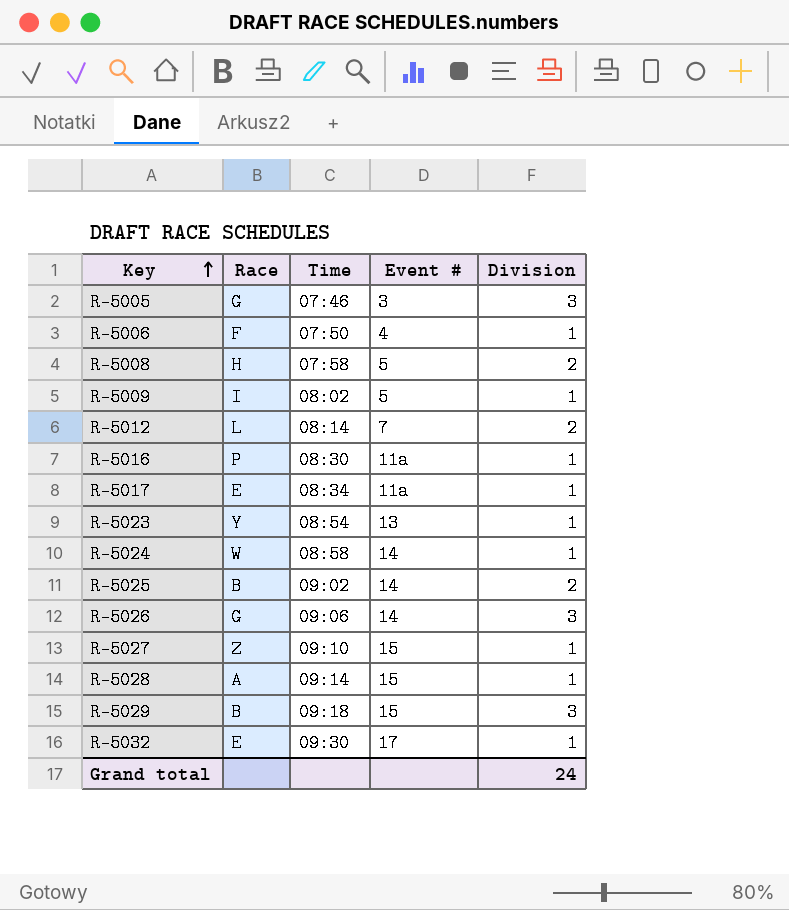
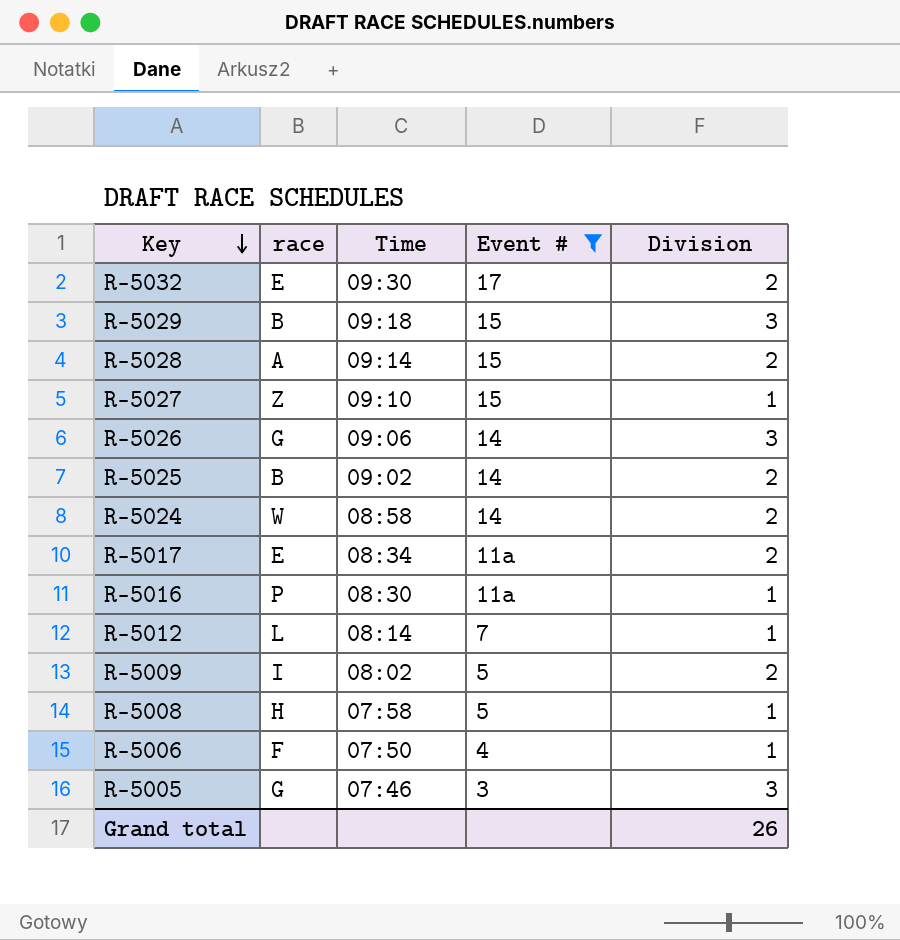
filter: none -> Event # != 13
row order: Key ascending -> Key descending
column name: Race -> race
R-5032 | Division: 1 -> 2
R-5028 | Division: 1 -> 2
R-5024 | Division: 1 -> 2
R-5017 | Division: 1 -> 2
R-5012 | Division: 2 -> 1
R-5009 | Division: 1 -> 2
R-5008 | Division: 2 -> 1
Grand total | Division: 24 -> 26

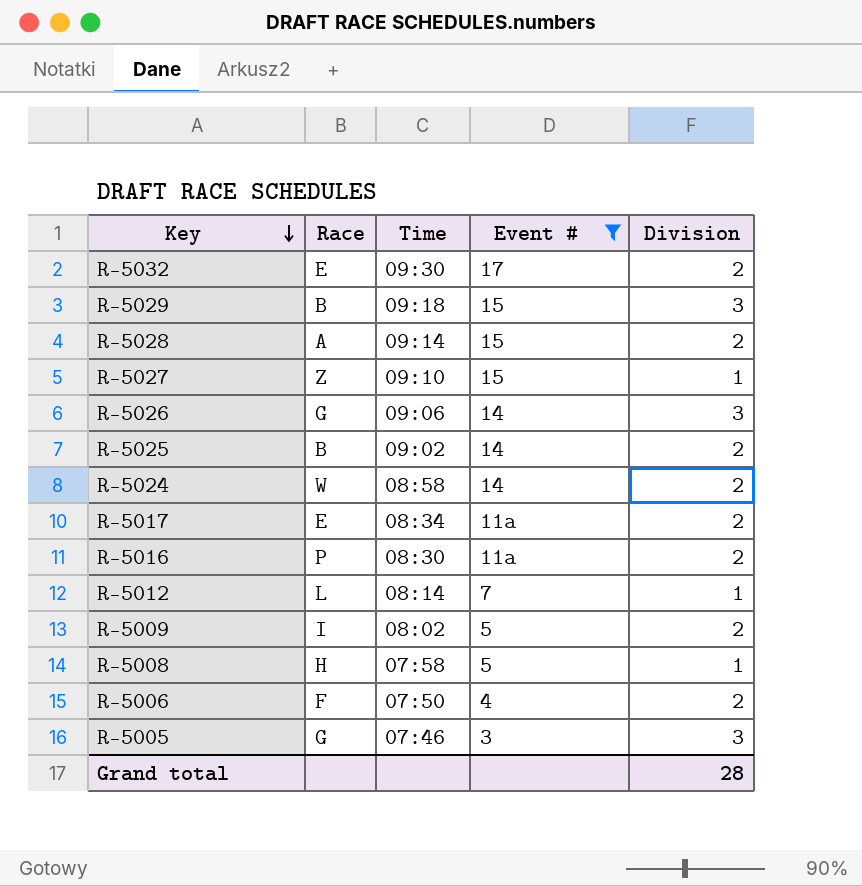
column name: race -> Race
R-5016 | Division: 1 -> 2
R-5006 | Division: 1 -> 2
Grand total | Division: 26 -> 28

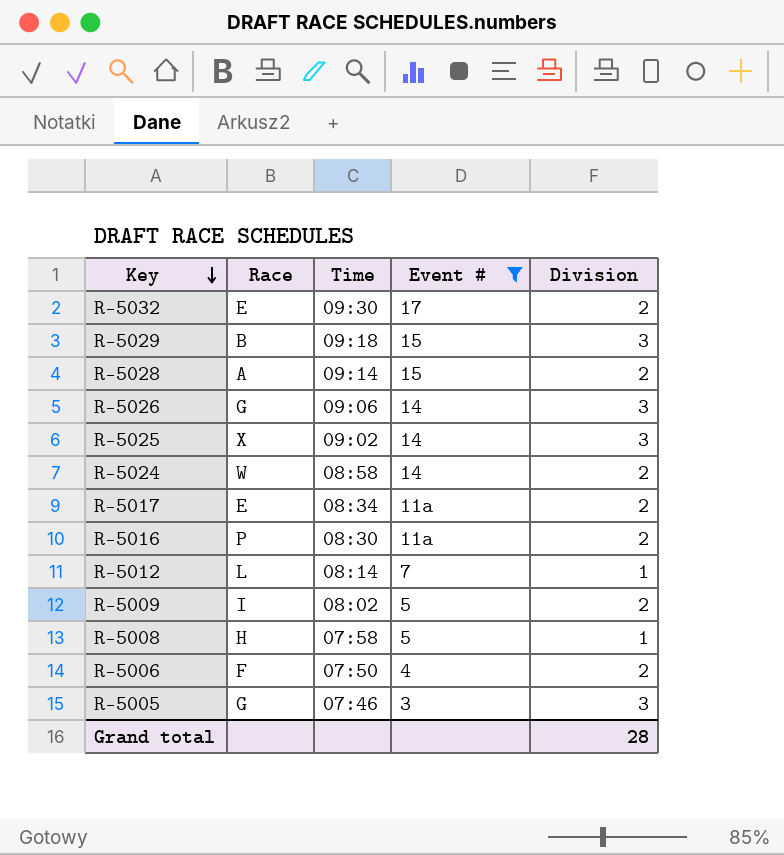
row R-5027: Z | 09:10 | 15 | 1 -> none
R-5025 | Race: B -> X
R-5025 | Division: 2 -> 3

